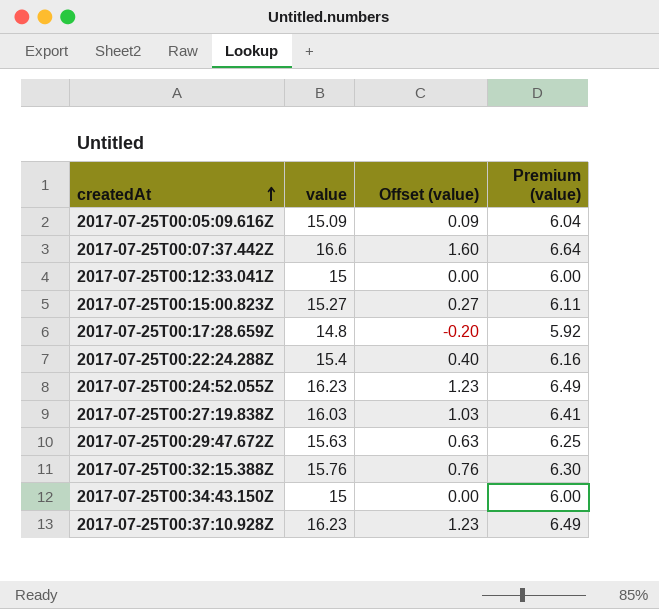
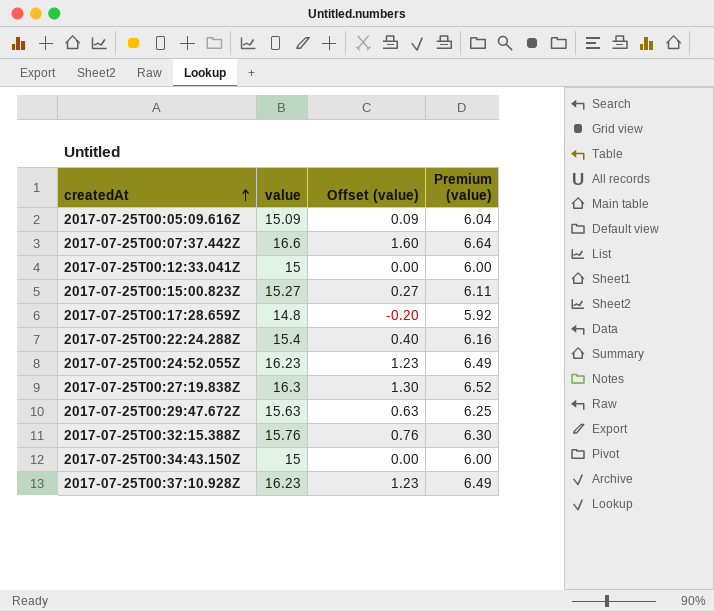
2017-07-25T00:27:19.838Z | value: 16.03 -> 16.3
2017-07-25T00:27:19.838Z | Offset (value): 1.03 -> 1.30
2017-07-25T00:27:19.838Z | Premium (value): 6.41 -> 6.52

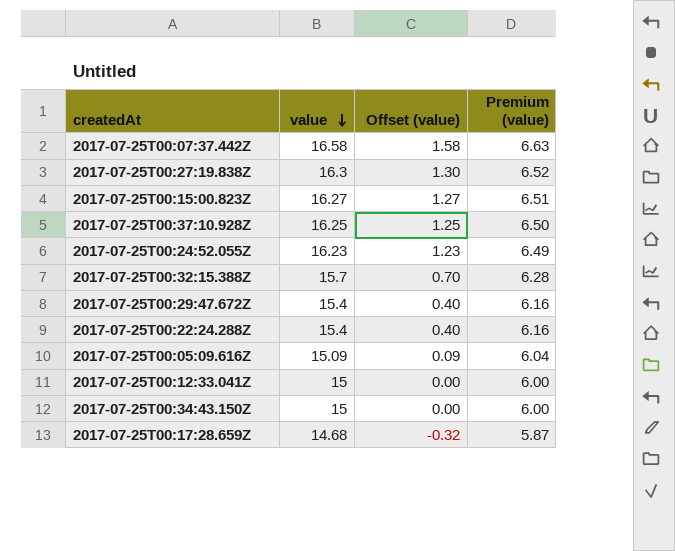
row order: createdAt ascending -> value descending
2017-07-25T00:07:37.442Z | value: 16.6 -> 16.58
2017-07-25T00:07:37.442Z | Offset (value): 1.60 -> 1.58
2017-07-25T00:07:37.442Z | Premium (value): 6.64 -> 6.63
2017-07-25T00:15:00.823Z | value: 15.27 -> 16.27
2017-07-25T00:15:00.823Z | Offset (value): 0.27 -> 1.27
2017-07-25T00:15:00.823Z | Premium (value): 6.11 -> 6.51
2017-07-25T00:37:10.928Z | value: 16.23 -> 16.25
2017-07-25T00:37:10.928Z | Offset (value): 1.23 -> 1.25
2017-07-25T00:37:10.928Z | Premium (value): 6.49 -> 6.50
2017-07-25T00:32:15.388Z | value: 15.76 -> 15.7
2017-07-25T00:32:15.388Z | Offset (value): 0.76 -> 0.70
2017-07-25T00:32:15.388Z | Premium (value): 6.30 -> 6.28
2017-07-25T00:29:47.672Z | value: 15.63 -> 15.4
2017-07-25T00:29:47.672Z | Offset (value): 0.63 -> 0.40
2017-07-25T00:29:47.672Z | Premium (value): 6.25 -> 6.16
2017-07-25T00:17:28.659Z | value: 14.8 -> 14.68
2017-07-25T00:17:28.659Z | Offset (value): -0.20 -> -0.32
2017-07-25T00:17:28.659Z | Premium (value): 5.92 -> 5.87

